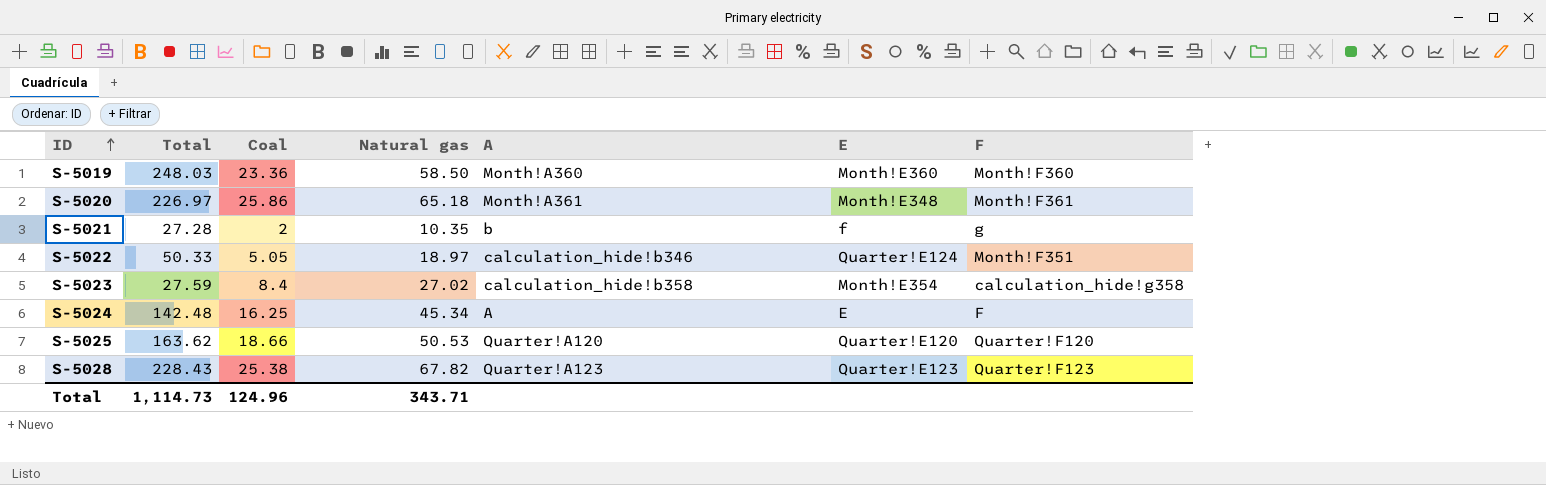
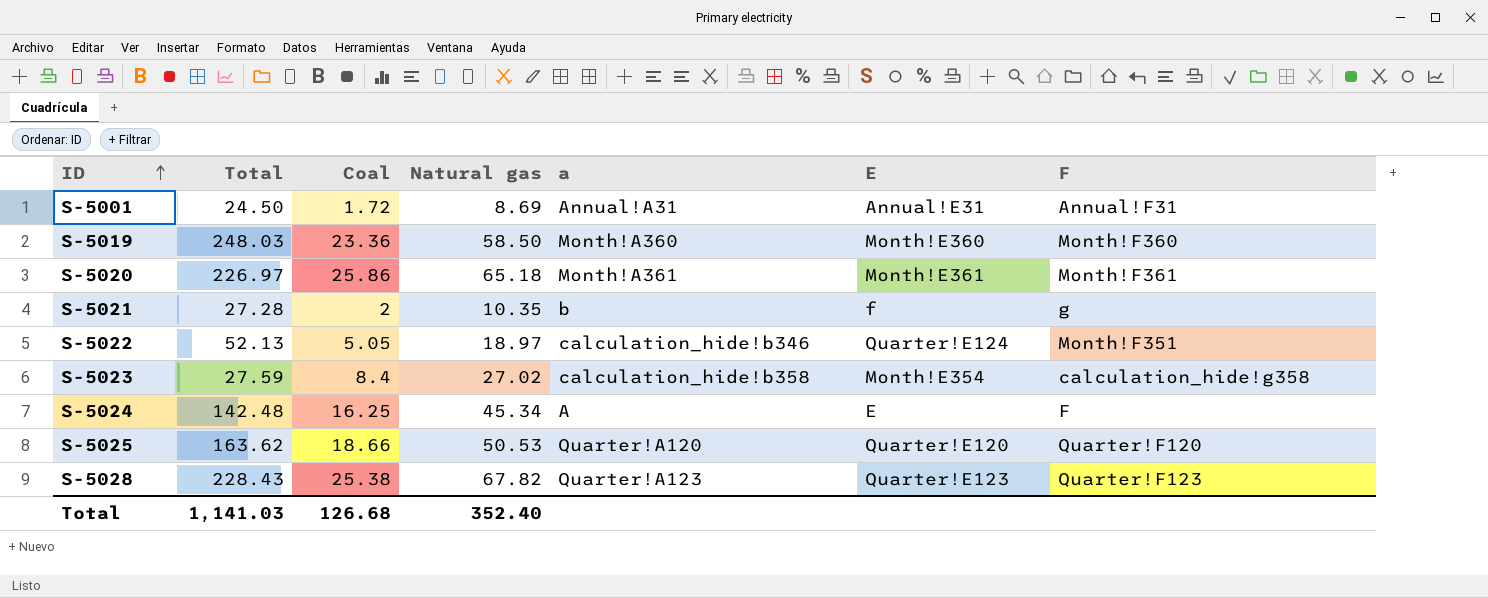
column name: A -> a
row S-5001: none -> 24.50 | 1.72 | 8.69 | Annual!A31 | Annual!E31 | Annual!F31
S-5020 | E: Month!E348 -> Month!E361
S-5022 | Total: 50.33 -> 52.13
Total | Total: 1,114.73 -> 1,141.03
Total | Coal: 124.96 -> 126.68
Total | Natural gas: 343.71 -> 352.40

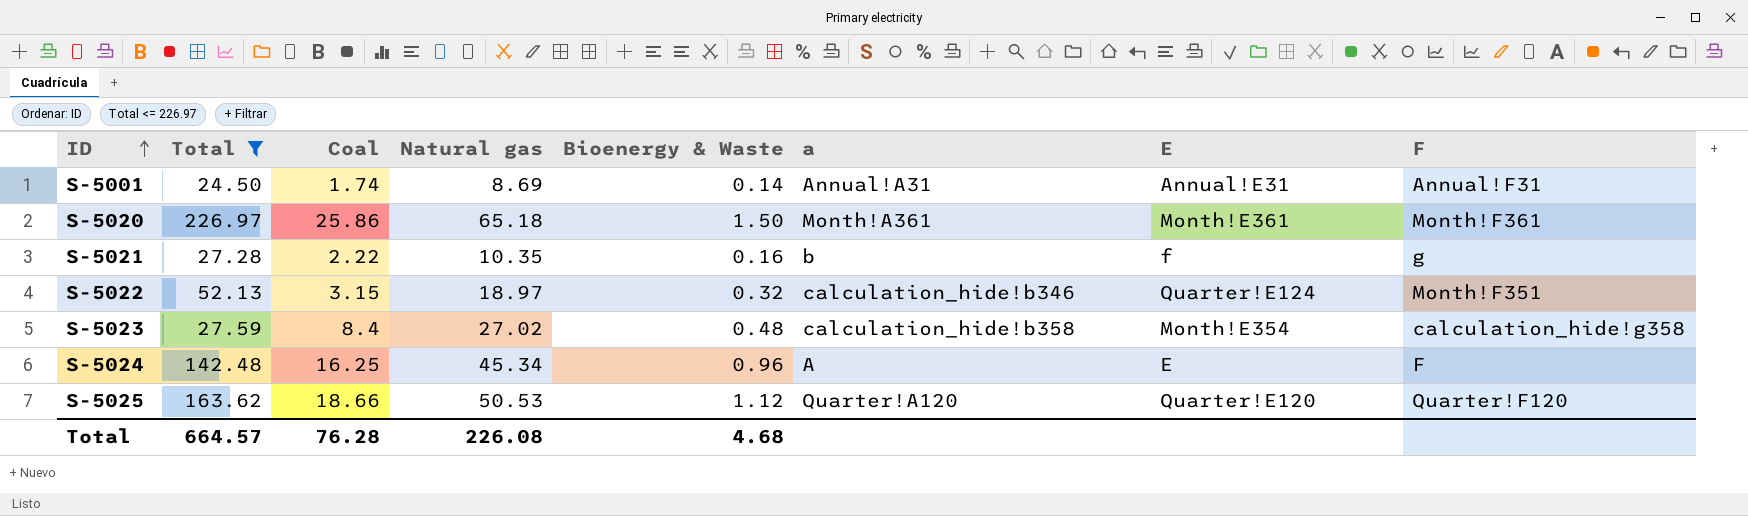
filter: none -> Total <= 226.97
column Bioenergy & Waste | position: none -> 5
S-5001 | Coal: 1.72 -> 1.74
S-5021 | Coal: 2 -> 2.22
S-5022 | Coal: 5.05 -> 3.15
Total | Total: 1,141.03 -> 664.57
Total | Coal: 126.68 -> 76.28
Total | Natural gas: 352.40 -> 226.08

